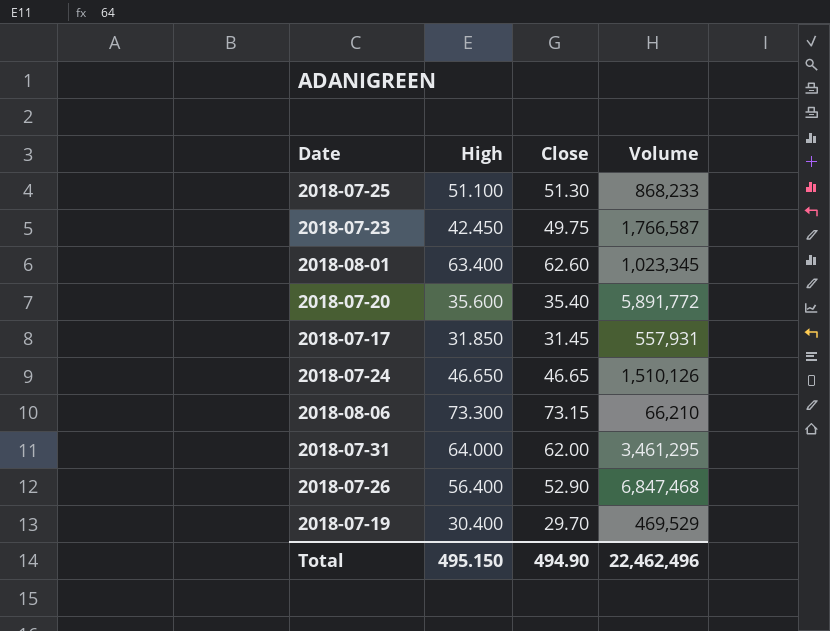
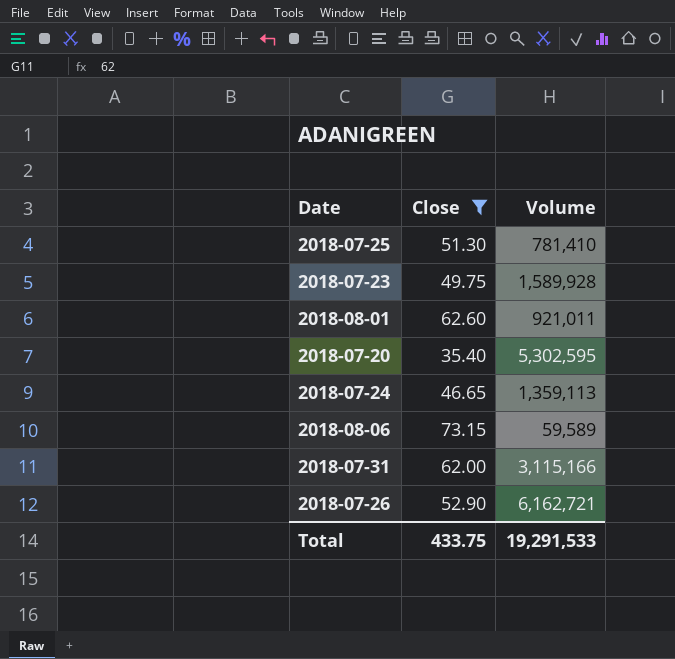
filter: none -> Close >= 35.40
column High | position: 2 -> none
2018-07-25 | Volume: 868,233 -> 781,410
2018-07-23 | Volume: 1,766,587 -> 1,589,928
2018-08-01 | Volume: 1,023,345 -> 921,011
2018-07-20 | Volume: 5,891,772 -> 5,302,595
2018-07-24 | Volume: 1,510,126 -> 1,359,113
2018-08-06 | Volume: 66,210 -> 59,589
2018-07-31 | Volume: 3,461,295 -> 3,115,166
2018-07-26 | Volume: 6,847,468 -> 6,162,721
Total | Close: 494.90 -> 433.75
Total | Volume: 22,462,496 -> 19,291,533

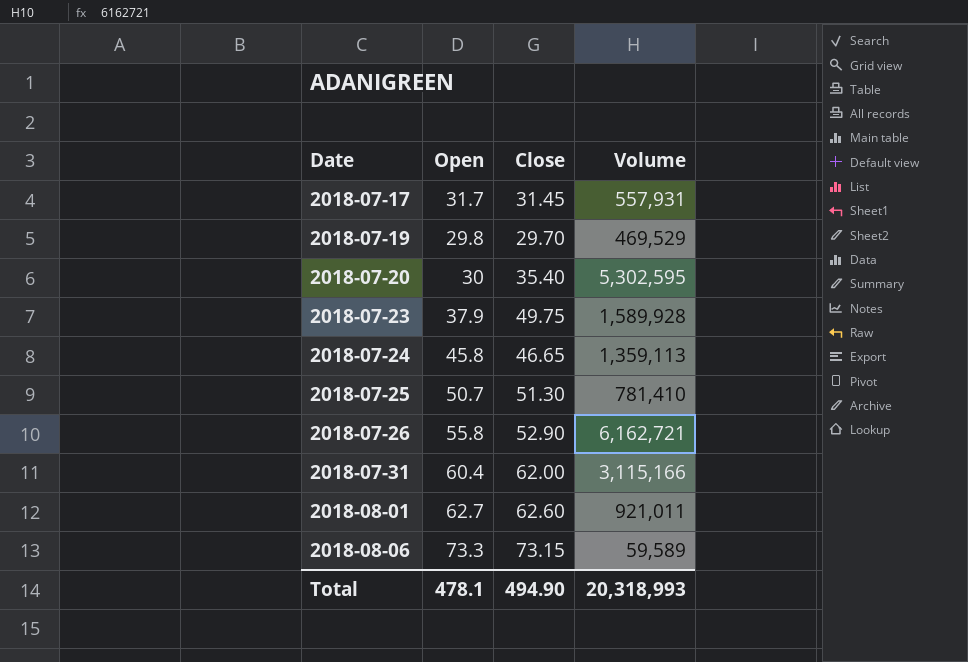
filter: Close >= 35.40 -> none
row order: none -> Date ascending
column Open | position: none -> 2
Total | Close: 433.75 -> 494.90
Total | Volume: 19,291,533 -> 20,318,993

